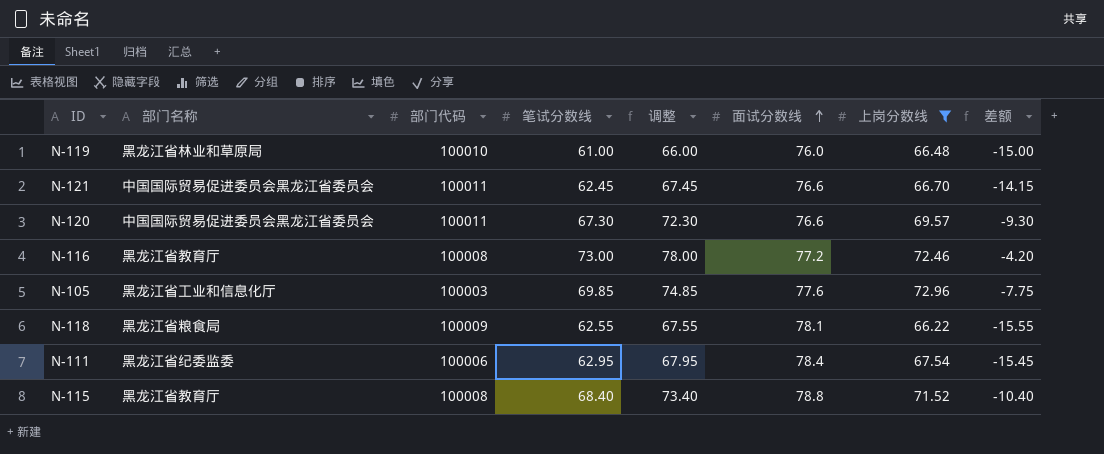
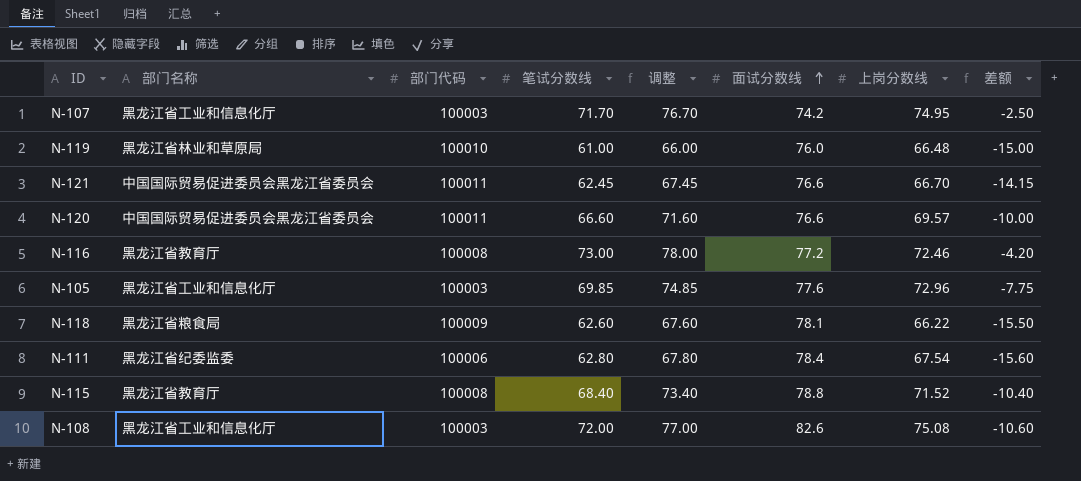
filter: 上岗分数线 <= 72.96 -> none
N-120 | 笔试分数线: 67.30 -> 66.60
N-120 | 调整: 72.30 -> 71.60
N-120 | 差额: -9.30 -> -10.00
N-118 | 笔试分数线: 62.55 -> 62.60
N-118 | 调整: 67.55 -> 67.60
N-118 | 差额: -15.55 -> -15.50
N-111 | 笔试分数线: 62.95 -> 62.80
N-111 | 调整: 67.95 -> 67.80
N-111 | 差额: -15.45 -> -15.60

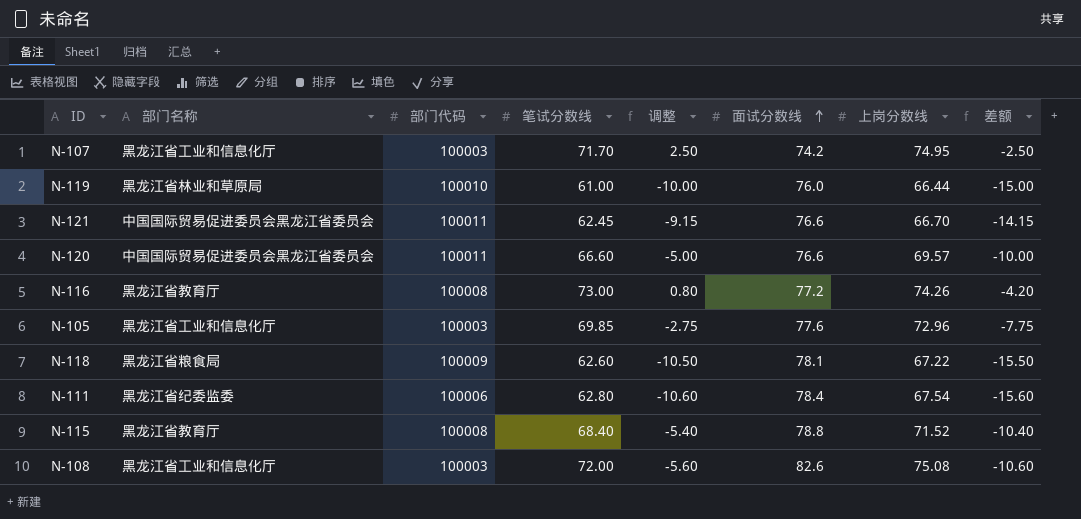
column 调整 | formula: [笔试分数线] + 5 -> [差额] + 5
N-119 | 上岗分数线: 66.48 -> 66.44
N-116 | 上岗分数线: 72.46 -> 74.26
N-118 | 上岗分数线: 66.22 -> 67.22

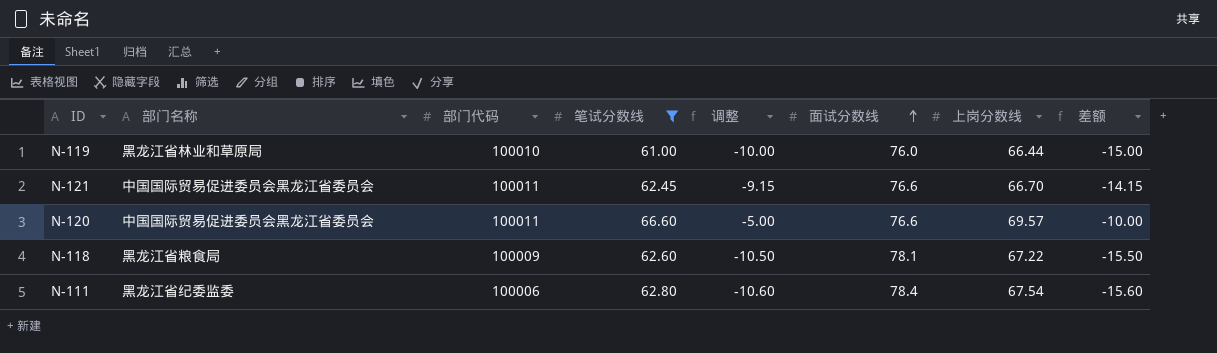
filter: none -> 笔试分数线 <= 66.60

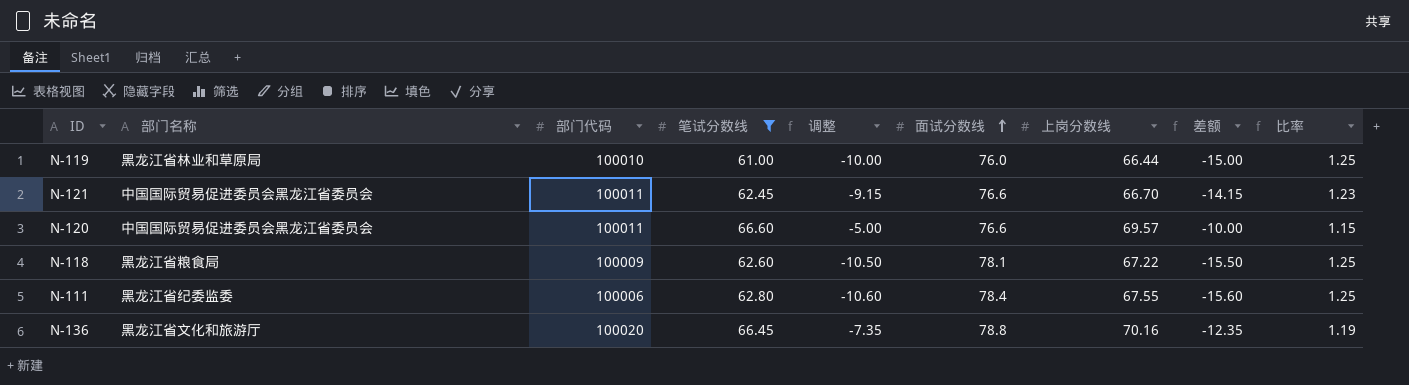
column 比率 | formula: none -> [面试分数线] / [笔试分数线]
N-111 | 上岗分数线: 67.54 -> 67.55
row N-136: none -> 黑龙江省文化和旅游厅 | 100020 | 66.45 | -7.35 | 78.8 | 70.16 | -12.35 | 1.19

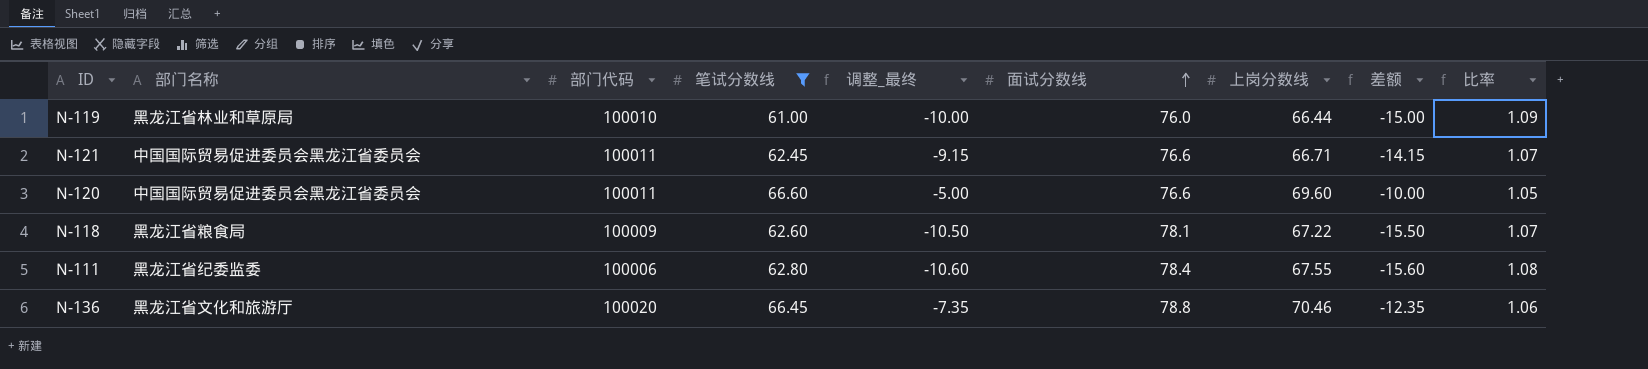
column name: 调整 -> 调整_最终
column 比率 | formula: [面试分数线] / [笔试分数线] -> [上岗分数线] / [笔试分数线]
N-121 | 上岗分数线: 66.70 -> 66.71
N-120 | 上岗分数线: 69.57 -> 69.60
N-136 | 上岗分数线: 70.16 -> 70.46

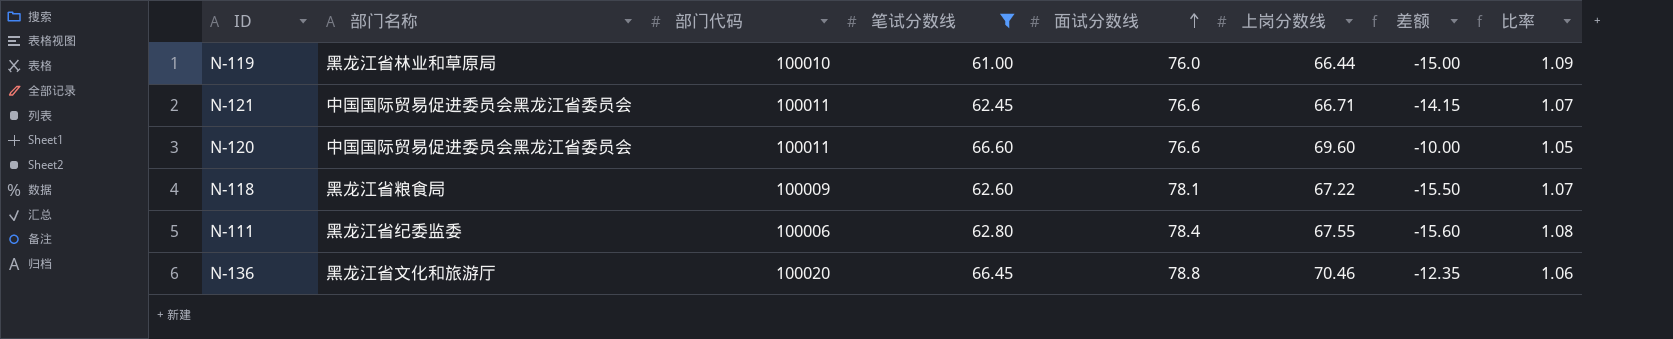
column 调整_最终 | formula: [差额] + 5 -> none

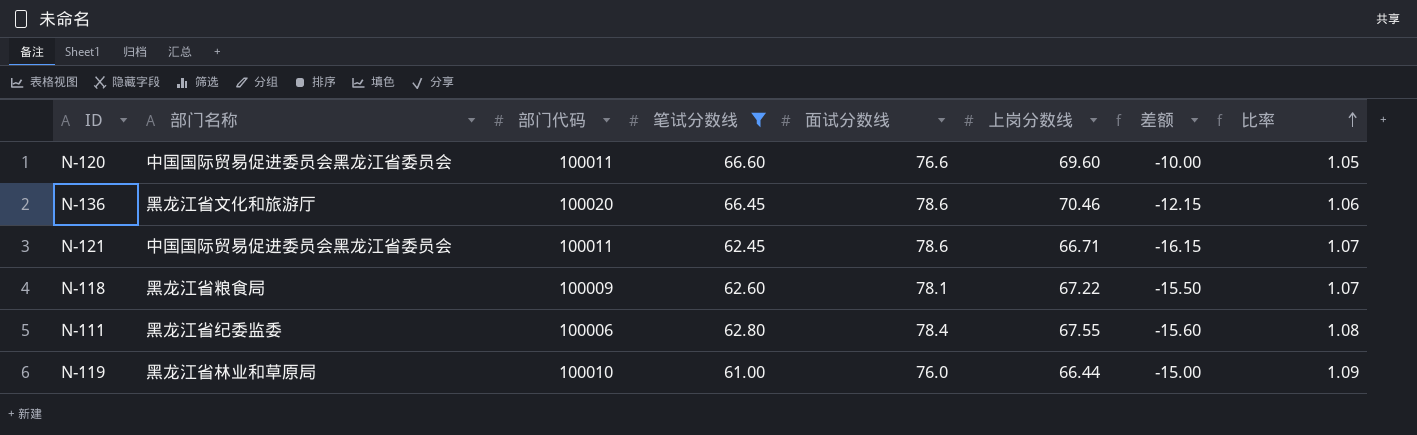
row order: 面试分数线 ascending -> 比率 ascending
N-136 | 面试分数线: 78.8 -> 78.6
N-136 | 差额: -12.35 -> -12.15
N-121 | 面试分数线: 76.6 -> 78.6
N-121 | 差额: -14.15 -> -16.15

